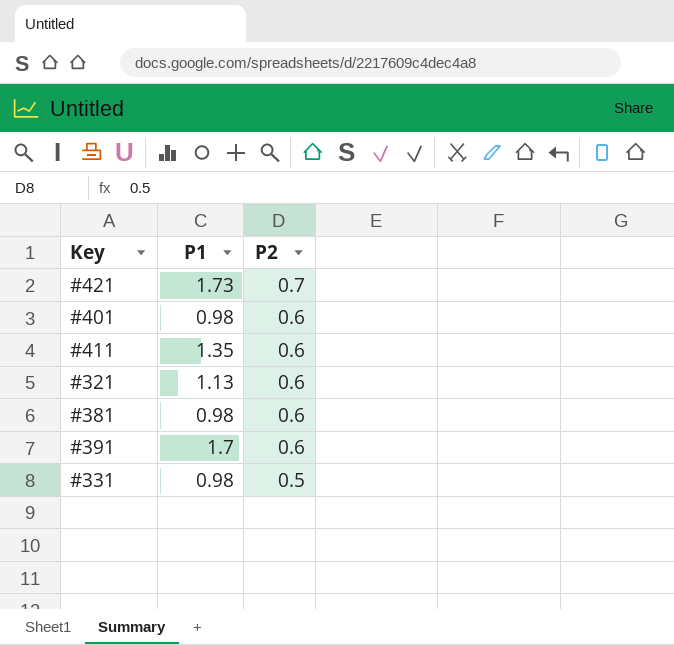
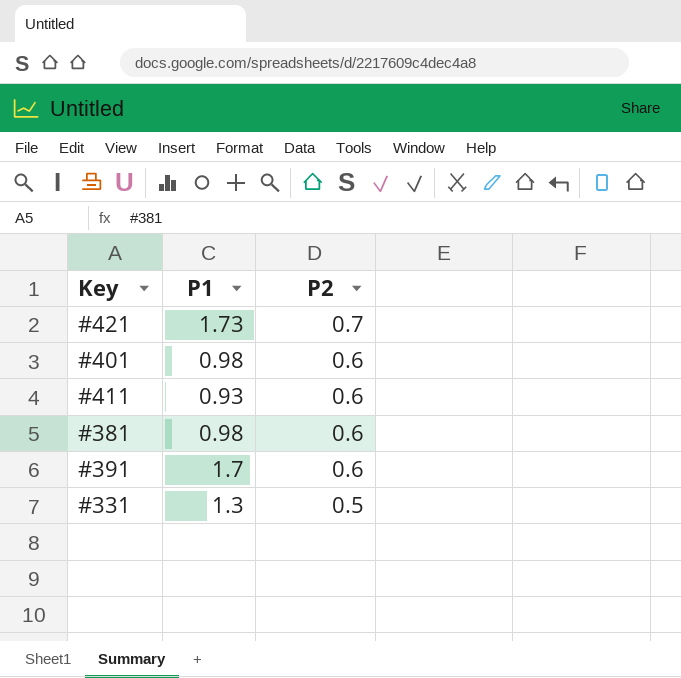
row #321: 1.13 | 0.6 -> none
#411 | P1: 1.35 -> 0.93
#331 | P1: 0.98 -> 1.3

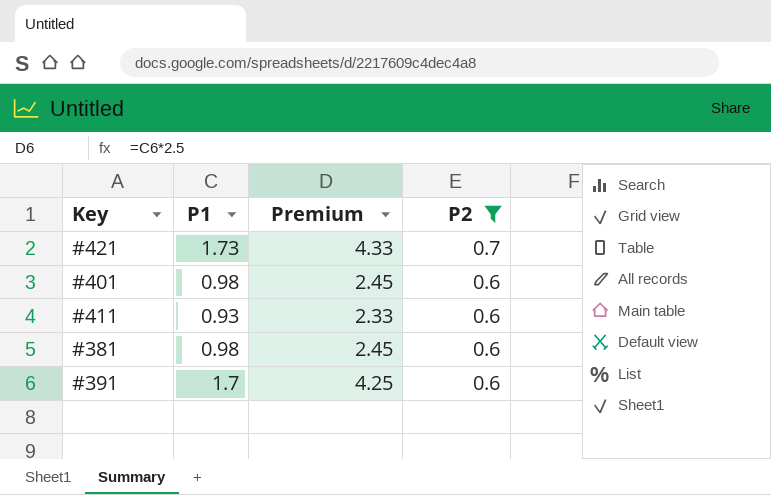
filter: none -> P2 != 0.5
column Premium | formula: none -> [P1] * 2.5

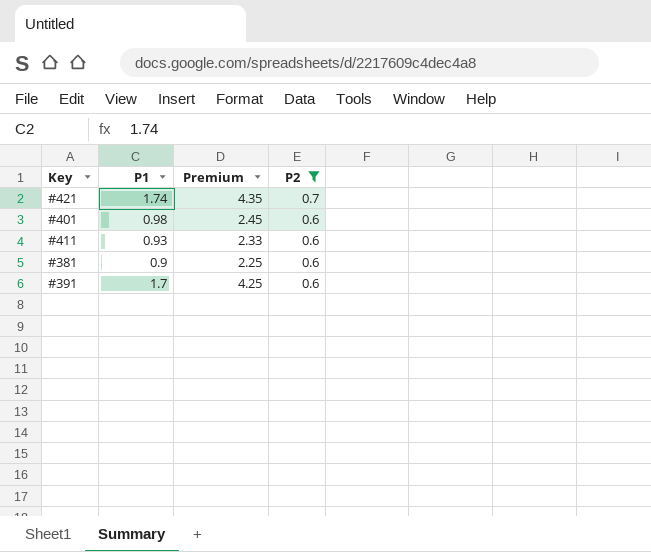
#421 | P1: 1.73 -> 1.74
#421 | Premium: 4.33 -> 4.35
#381 | P1: 0.98 -> 0.9
#381 | Premium: 2.45 -> 2.25

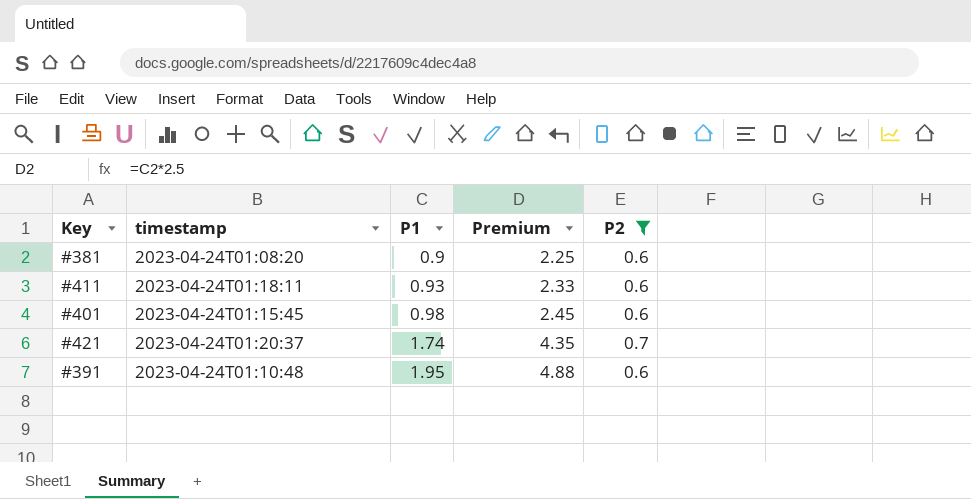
row order: P2 descending -> P1 ascending
column timestamp | position: none -> 2
#391 | P1: 1.7 -> 1.95
#391 | Premium: 4.25 -> 4.88

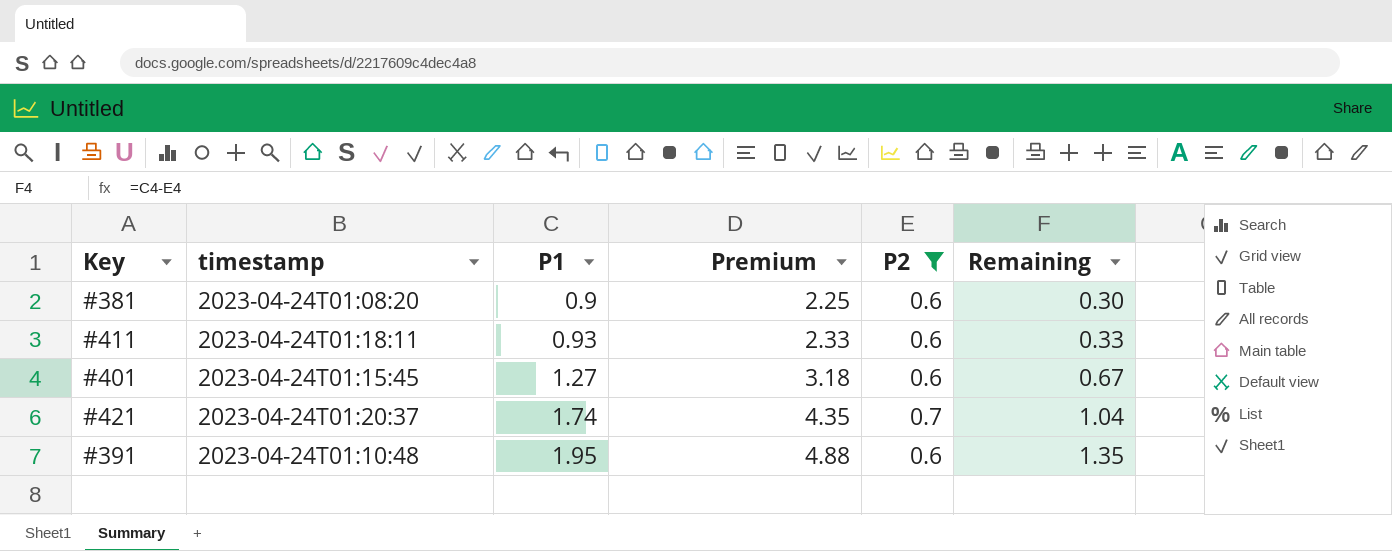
column Remaining | formula: none -> [P1] - [P2]
#401 | P1: 0.98 -> 1.27
#401 | Premium: 2.45 -> 3.18

